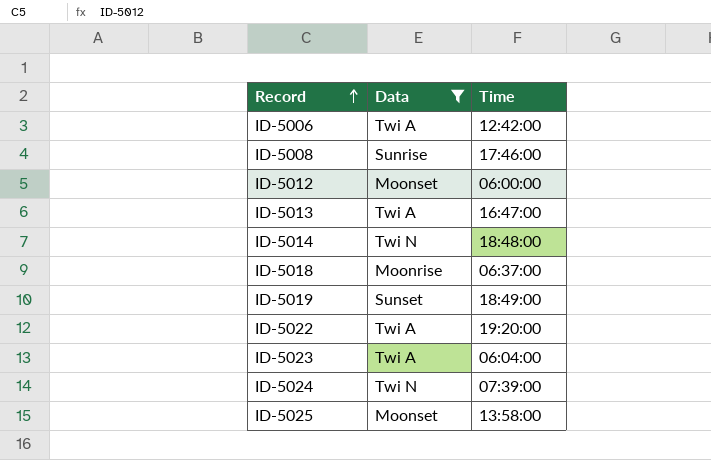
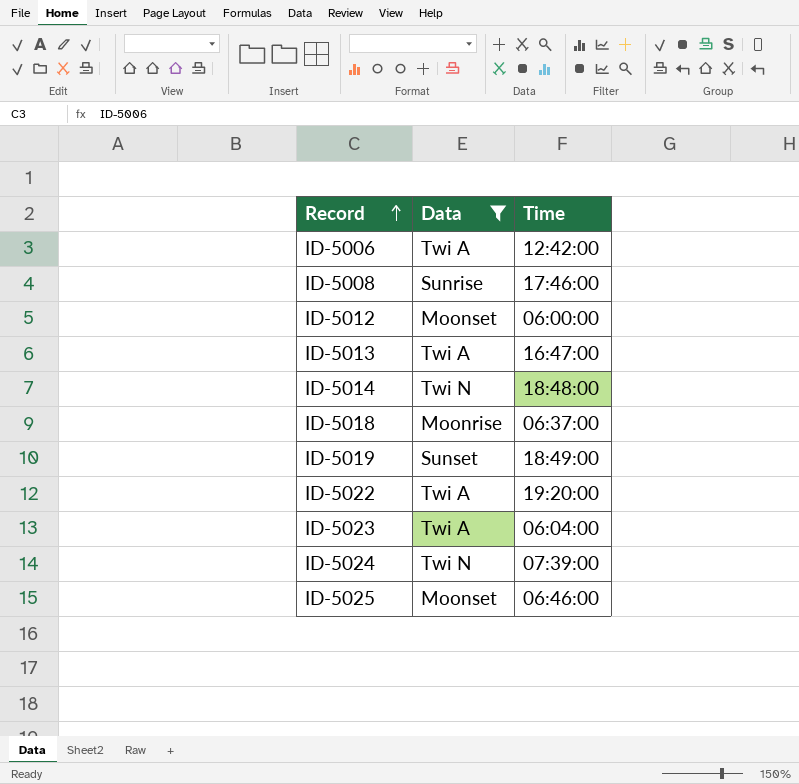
ID-5025 | Time: 13:58:00 -> 06:46:00

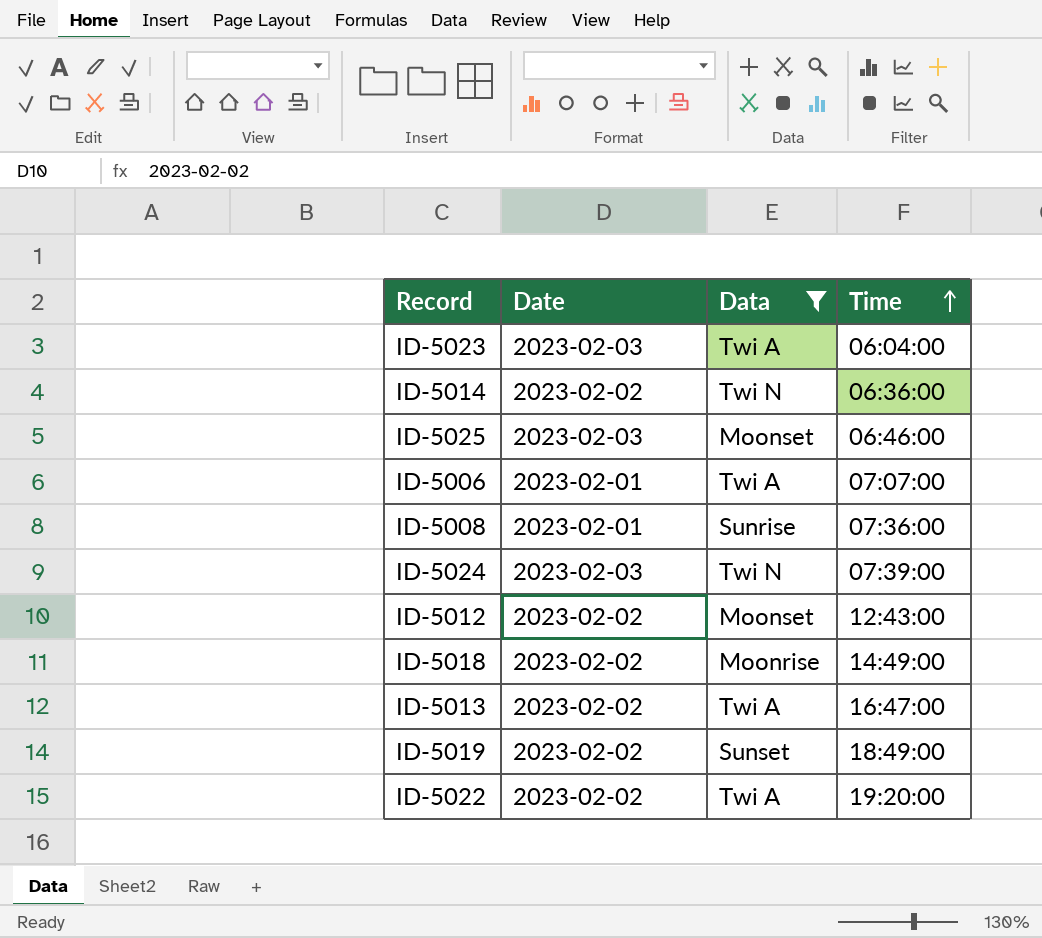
row order: Record ascending -> Time ascending
column Date | position: none -> 2
ID-5014 | Time: 18:48:00 -> 06:36:00
ID-5006 | Time: 12:42:00 -> 07:07:00
ID-5008 | Time: 17:46:00 -> 07:36:00
ID-5012 | Time: 06:00:00 -> 12:43:00
ID-5018 | Time: 06:37:00 -> 14:49:00

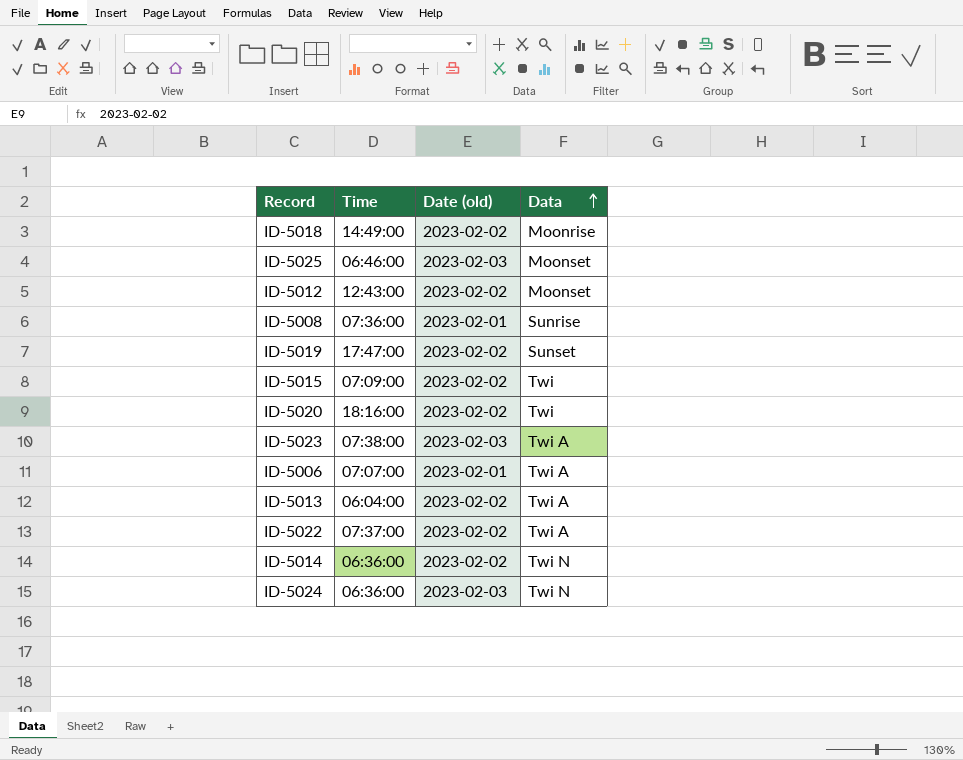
filter: Data != Twi -> none
row order: Time ascending -> Data ascending
column Time | position: 4 -> 2
column name: Date -> Date (old)
ID-5019 | Time: 18:49:00 -> 17:47:00
ID-5023 | Time: 06:04:00 -> 07:38:00
ID-5013 | Time: 16:47:00 -> 06:04:00
ID-5022 | Time: 19:20:00 -> 07:37:00
ID-5024 | Time: 07:39:00 -> 06:36:00

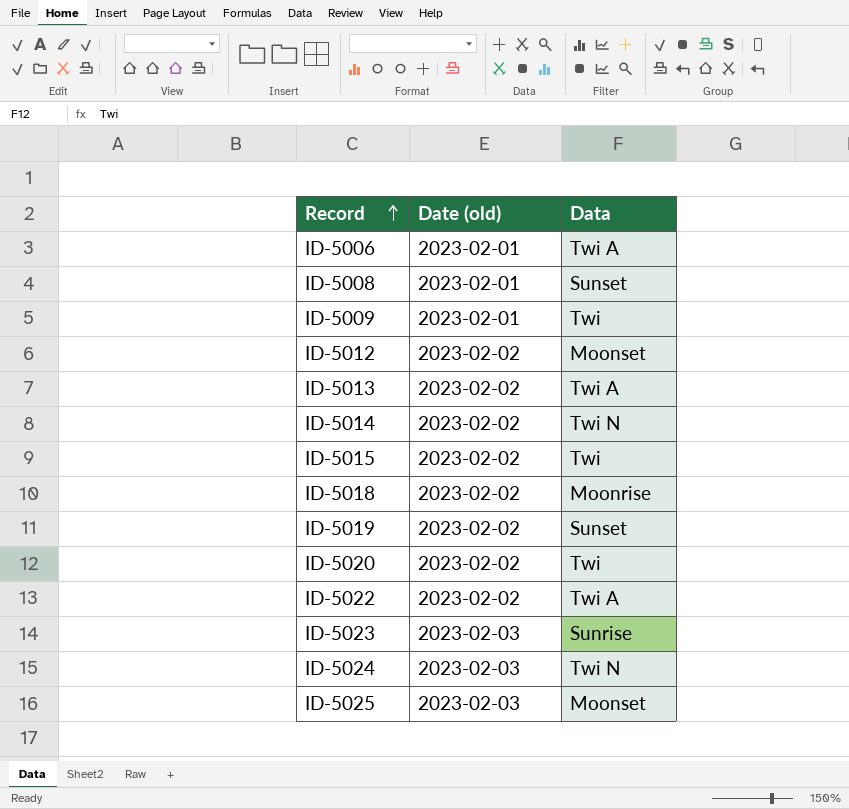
row order: Data ascending -> Record ascending
column Time | position: 2 -> none
ID-5008 | Data: Sunrise -> Sunset
row ID-5009: none -> 2023-02-01 | Twi
ID-5023 | Data: Twi A -> Sunrise

